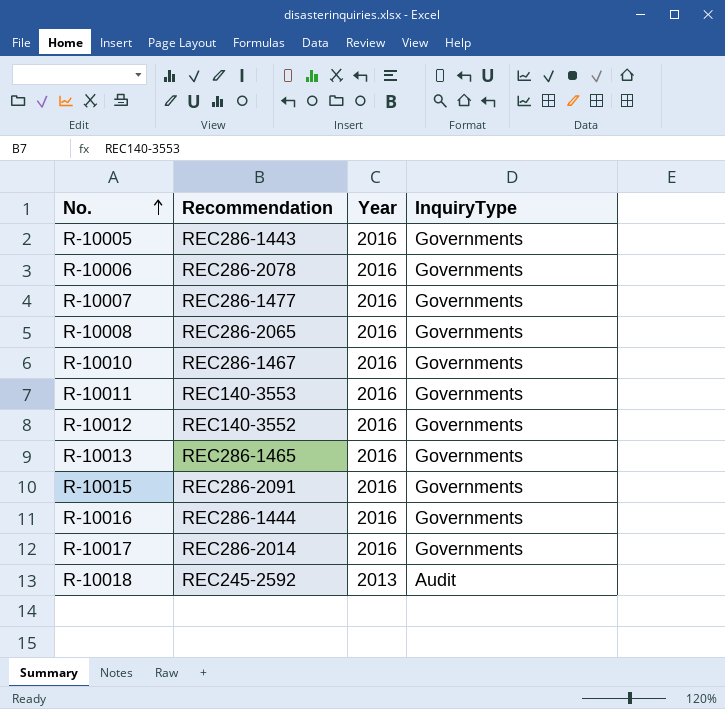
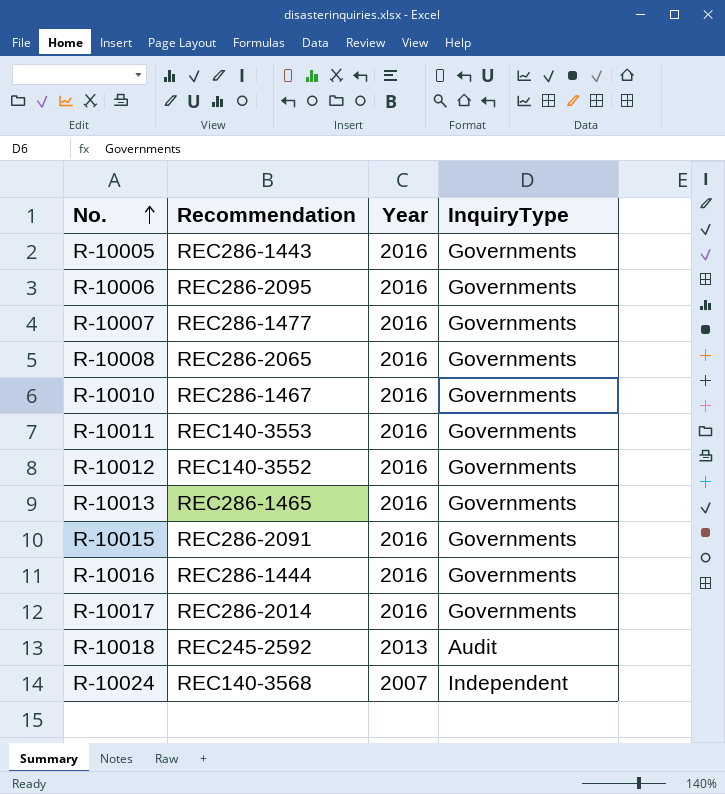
R-10006 | Recommendation: REC286-2078 -> REC286-2095
row R-10024: none -> REC140-3568 | 2007 | Independent

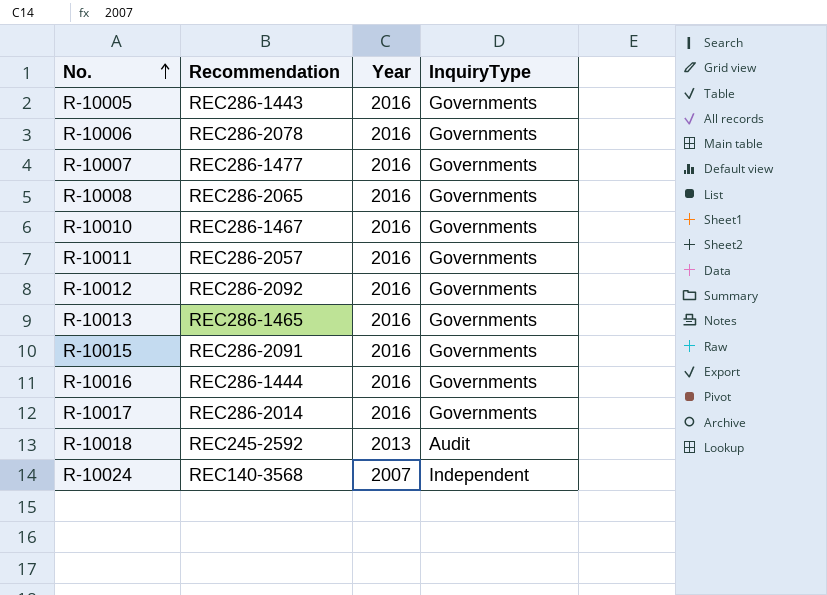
R-10006 | Recommendation: REC286-2095 -> REC286-2078
R-10011 | Recommendation: REC140-3553 -> REC286-2057
R-10012 | Recommendation: REC140-3552 -> REC286-2092

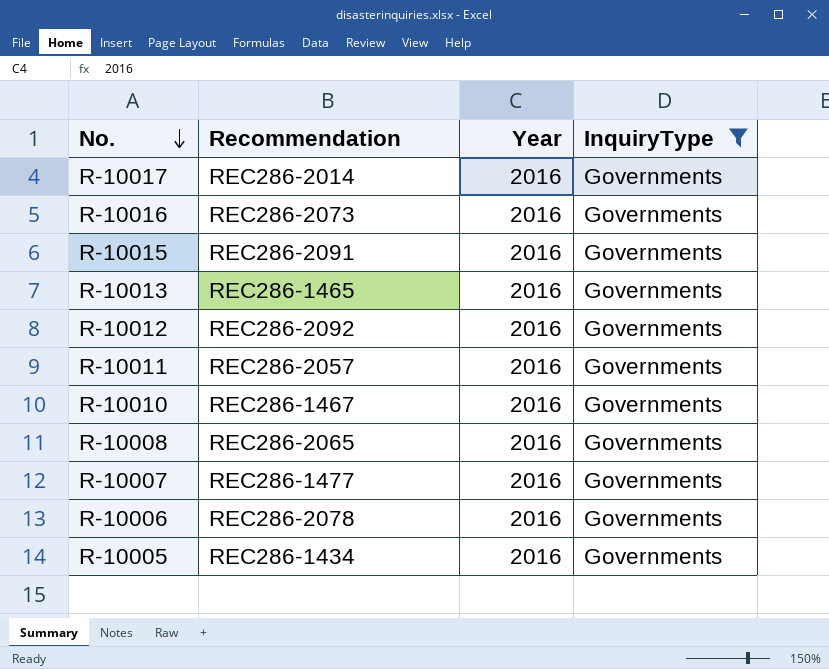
filter: none -> InquiryType = Governments
row order: No. ascending -> No. descending
R-10016 | Recommendation: REC286-1444 -> REC286-2073
R-10005 | Recommendation: REC286-1443 -> REC286-1434

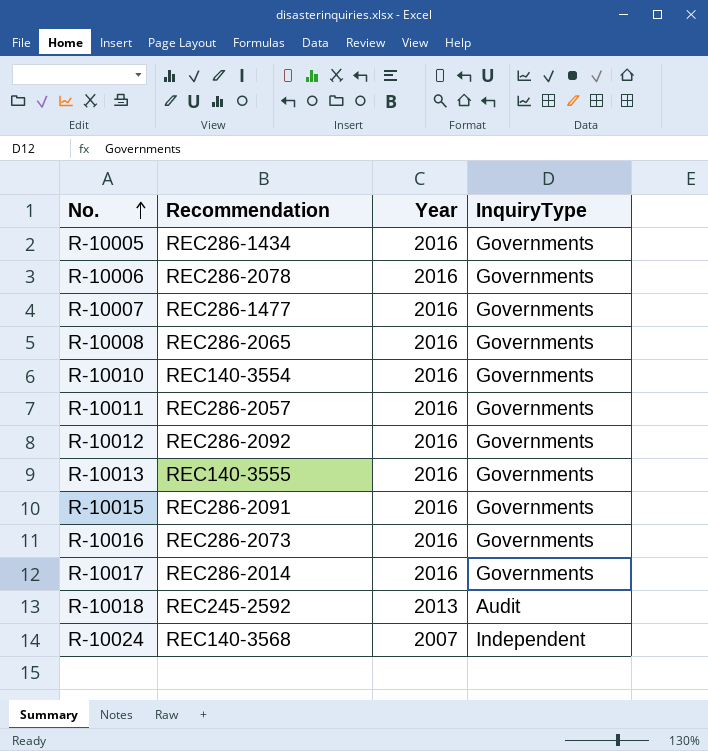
filter: InquiryType = Governments -> none
row order: No. descending -> No. ascending
R-10010 | Recommendation: REC286-1467 -> REC140-3554
R-10013 | Recommendation: REC286-1465 -> REC140-3555

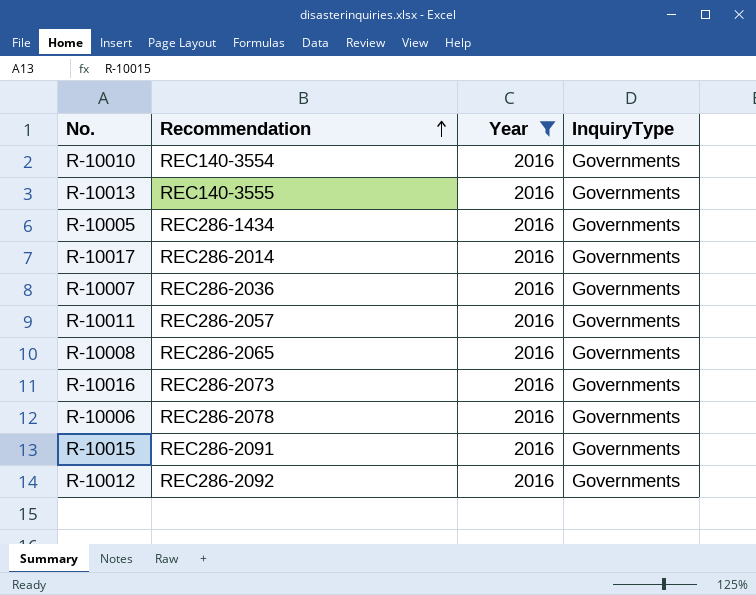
filter: none -> Year = 2016
row order: No. ascending -> Recommendation ascending
R-10007 | Recommendation: REC286-1477 -> REC286-2036

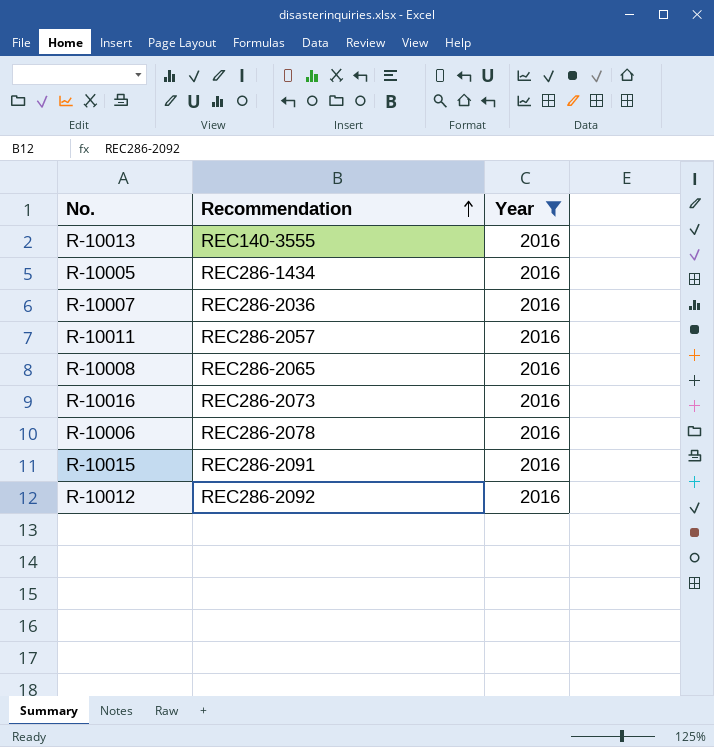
column InquiryType | position: 4 -> none
row R-10010: REC140-3554 | 2016 | Governments -> none
row R-10017: REC286-2014 | 2016 | Governments -> none

